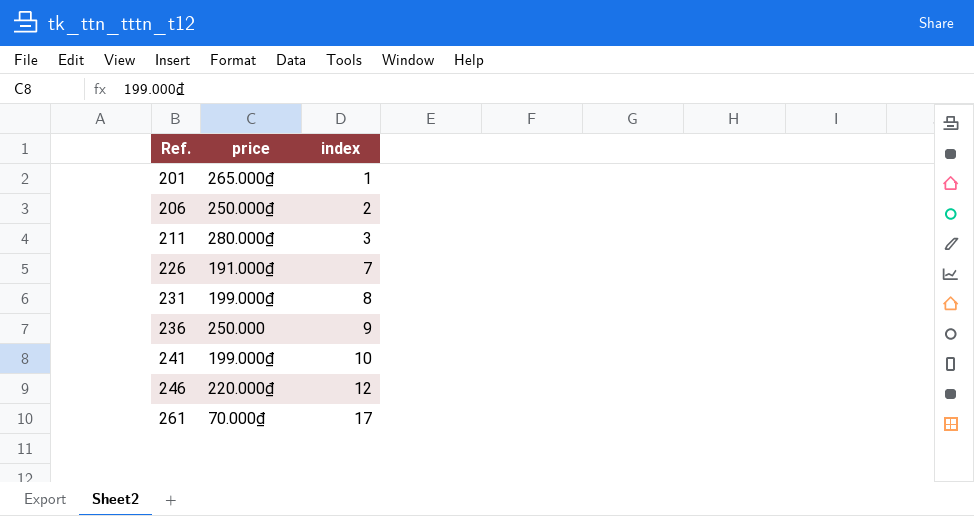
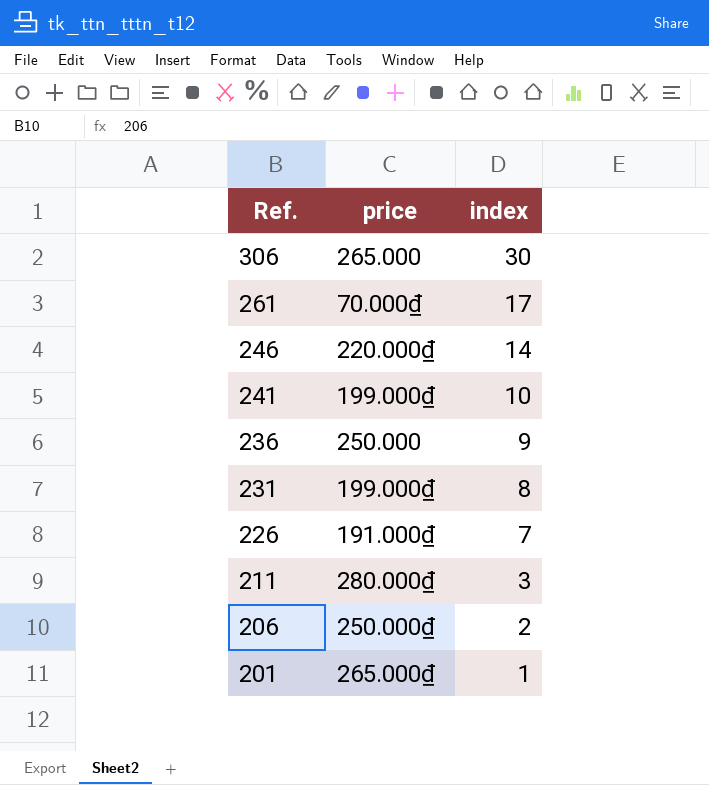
row order: Ref. ascending -> Ref. descending
row 306: none -> 265.000 | 30
246 | index: 12 -> 14

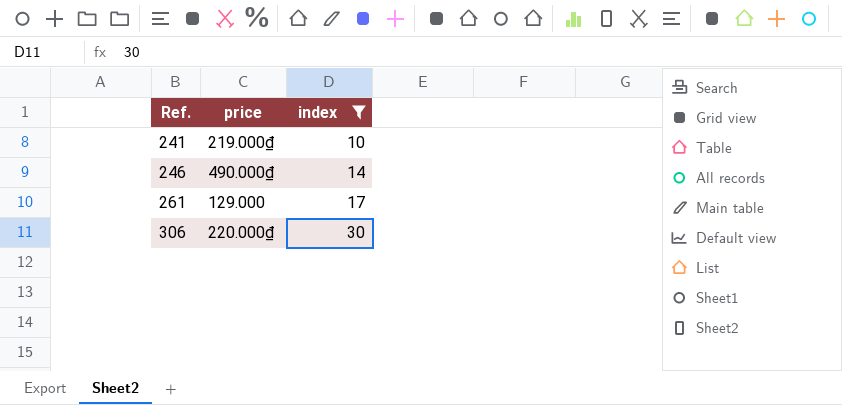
filter: none -> index >= 10
row order: Ref. descending -> Ref. ascending
241 | price: 199.000₫ -> 219.000₫
246 | price: 220.000₫ -> 490.000₫
261 | price: 70.000₫ -> 129.000
306 | price: 265.000 -> 220.000₫

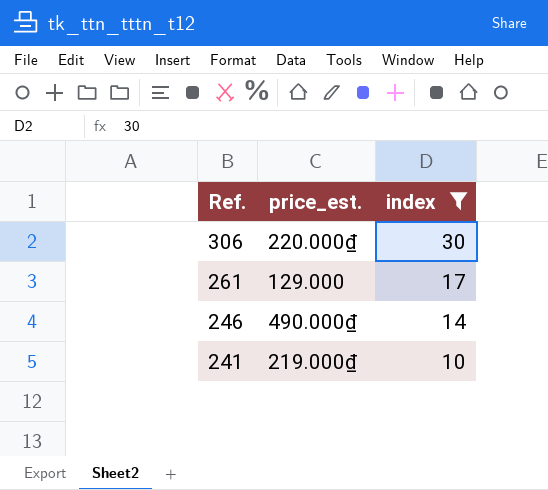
row order: Ref. ascending -> Ref. descending
column name: price -> price_est.

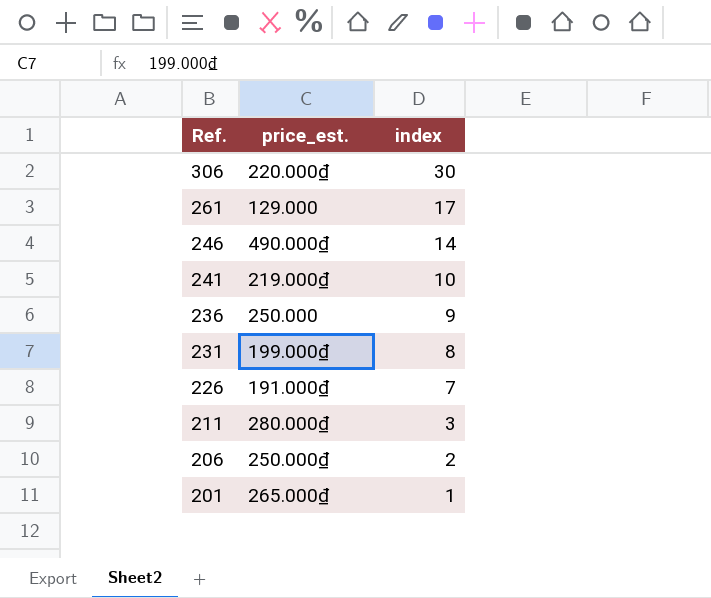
filter: index >= 10 -> none

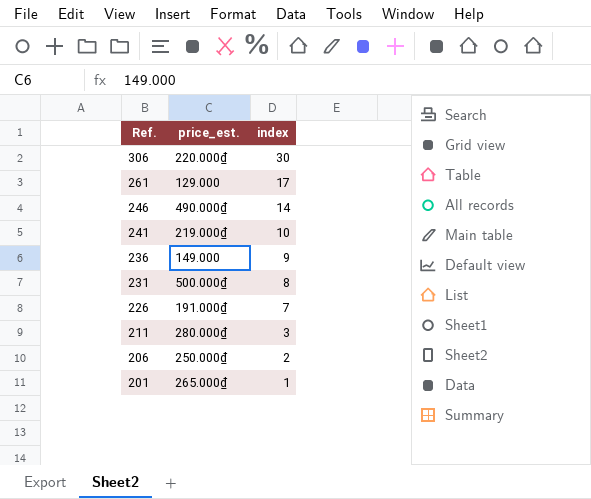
236 | price_est.: 250.000 -> 149.000
231 | price_est.: 199.000₫ -> 500.000₫

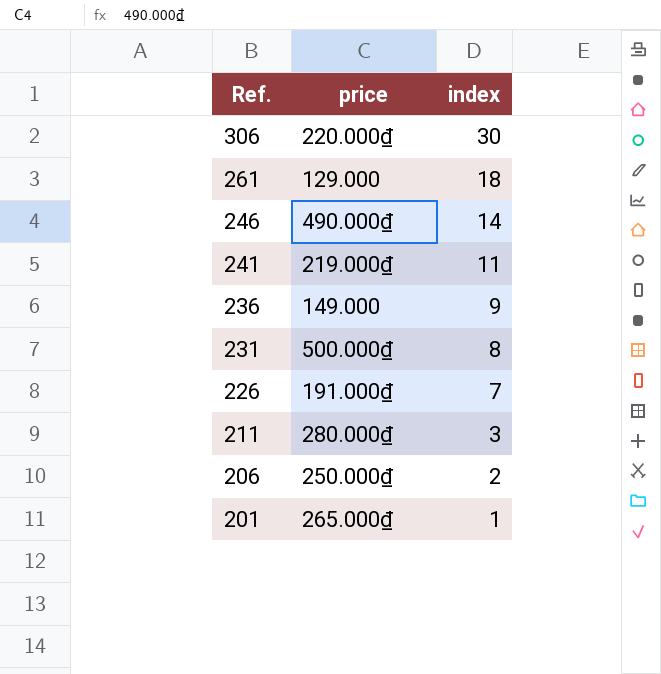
column name: price_est. -> price
261 | index: 17 -> 18
241 | index: 10 -> 11

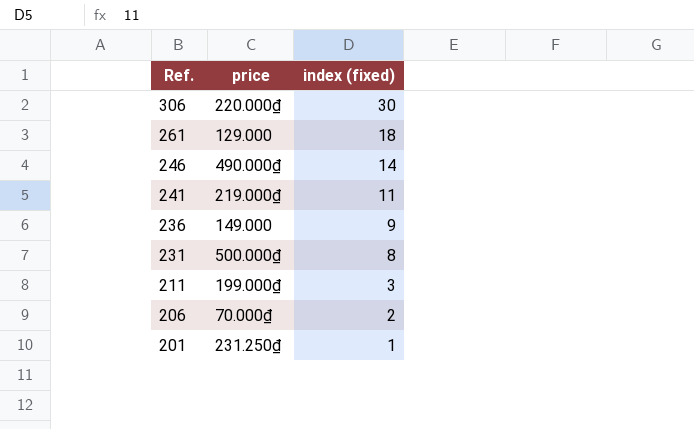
column name: index -> index (fixed)
row 226: 191.000₫ | 7 -> none
211 | price: 280.000₫ -> 199.000₫
206 | price: 250.000₫ -> 70.000₫
201 | price: 265.000₫ -> 231.250₫

